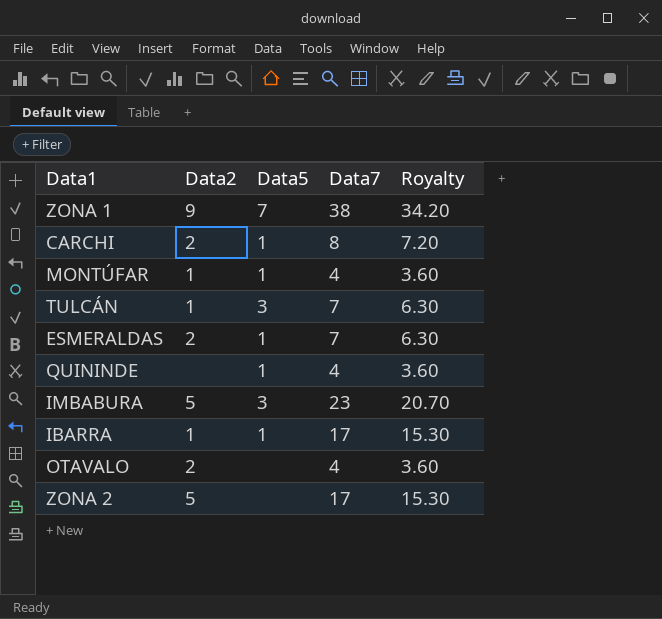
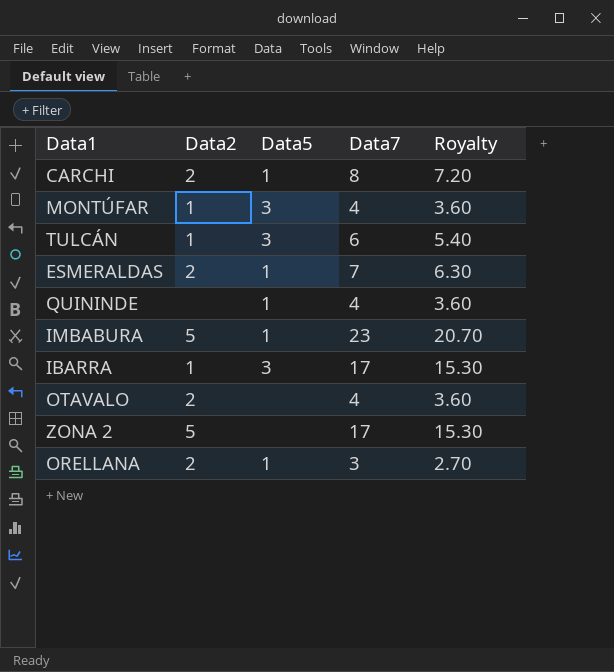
row ZONA 1: 9 | 7 | 38 | 34.20 -> none
MONTÚFAR | Data5: 1 -> 3
TULCÁN | Data7: 7 -> 6
TULCÁN | Royalty: 6.30 -> 5.40
IMBABURA | Data5: 3 -> 1
IBARRA | Data5: 1 -> 3
row ORELLANA: none -> 2 | 1 | 3 | 2.70

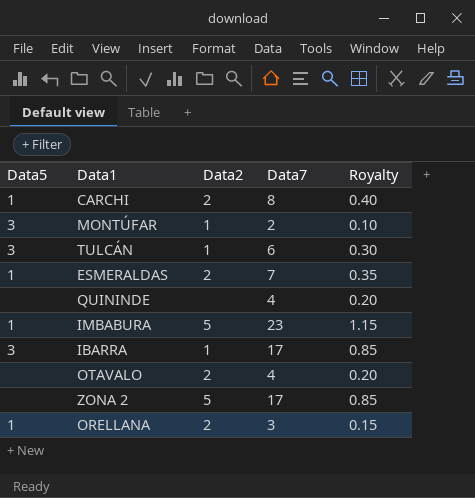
column Data5 | position: 3 -> 1
column Royalty | formula: [Data7] * 0.9 -> [Data7] * 0.05
MONTÚFAR | Data7: 4 -> 2
QUININDE | Data5: 1 -> none

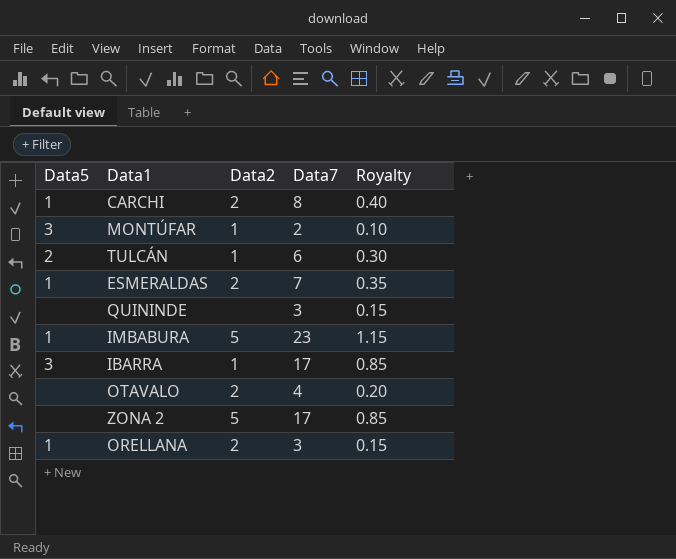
TULCÁN | Data5: 3 -> 2
QUININDE | Data7: 4 -> 3
QUININDE | Royalty: 0.20 -> 0.15

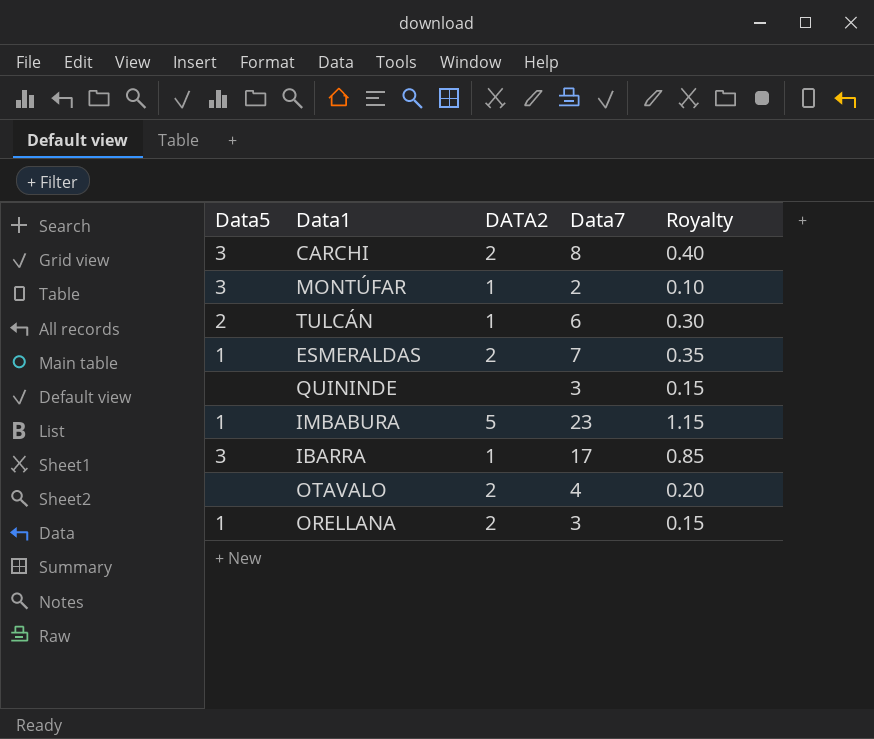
column name: Data2 -> DATA2
row ZONA 2: none | 5 | 17 | 0.85 -> none
CARCHI | Data5: 1 -> 3

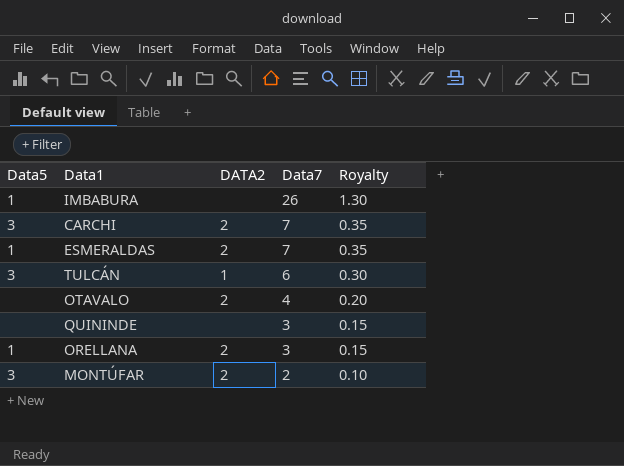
row order: none -> Data7 descending
row IBARRA: 3 | 1 | 17 | 0.85 -> none
IMBABURA | DATA2: 5 -> none
IMBABURA | Data7: 23 -> 26
IMBABURA | Royalty: 1.15 -> 1.30
CARCHI | Data7: 8 -> 7
CARCHI | Royalty: 0.40 -> 0.35
TULCÁN | Data5: 2 -> 3
MONTÚFAR | DATA2: 1 -> 2

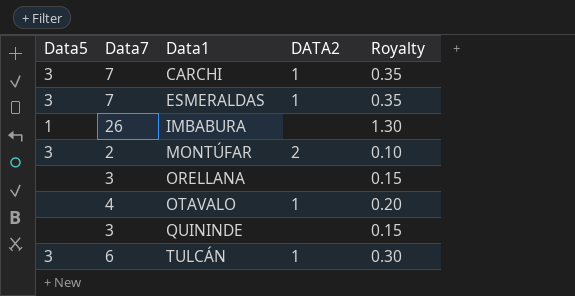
row order: Data7 descending -> Data1 ascending
column Data7 | position: 4 -> 2
CARCHI | DATA2: 2 -> 1
ESMERALDAS | Data5: 1 -> 3
ESMERALDAS | DATA2: 2 -> 1
ORELLANA | Data5: 1 -> none
ORELLANA | DATA2: 2 -> none
OTAVALO | DATA2: 2 -> 1

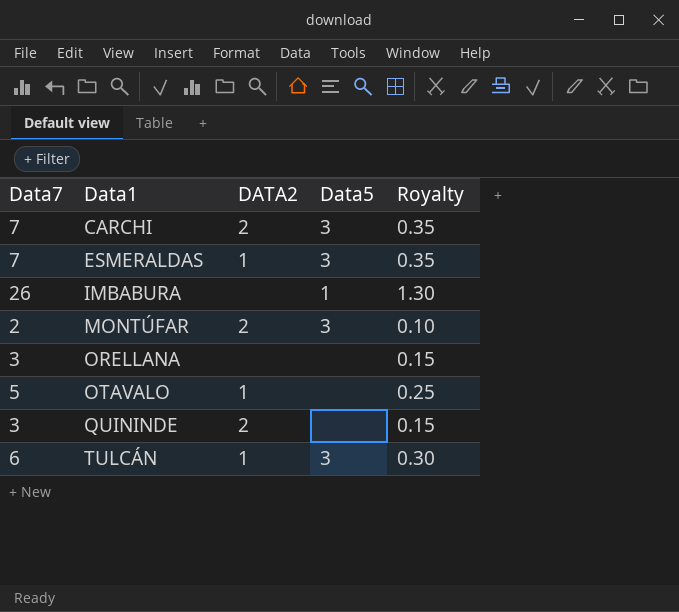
column Data5 | position: 1 -> 4
CARCHI | DATA2: 1 -> 2
OTAVALO | Data7: 4 -> 5
OTAVALO | Royalty: 0.20 -> 0.25
QUININDE | DATA2: none -> 2

